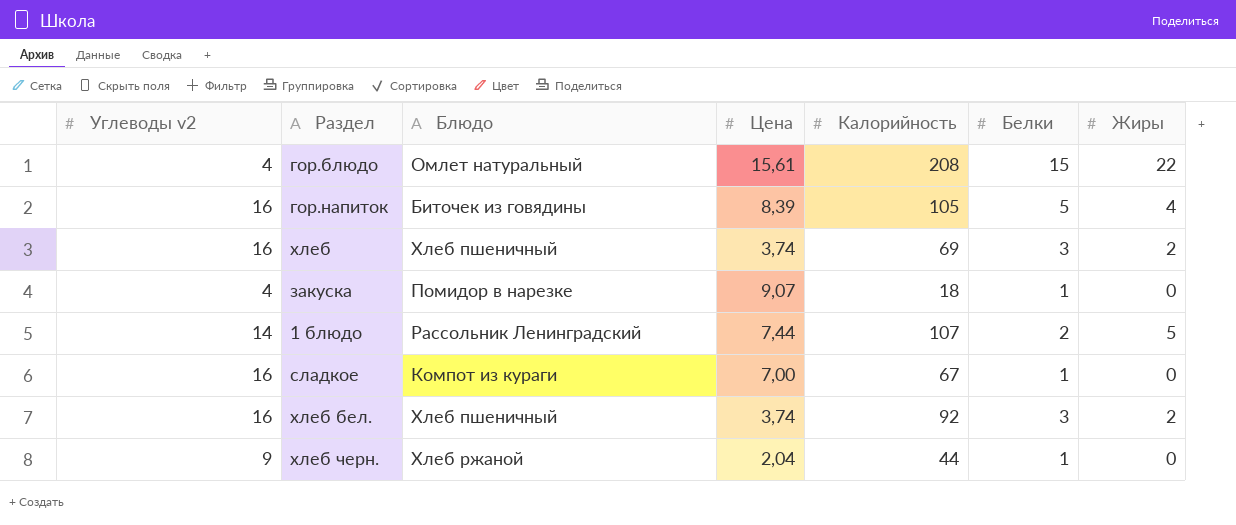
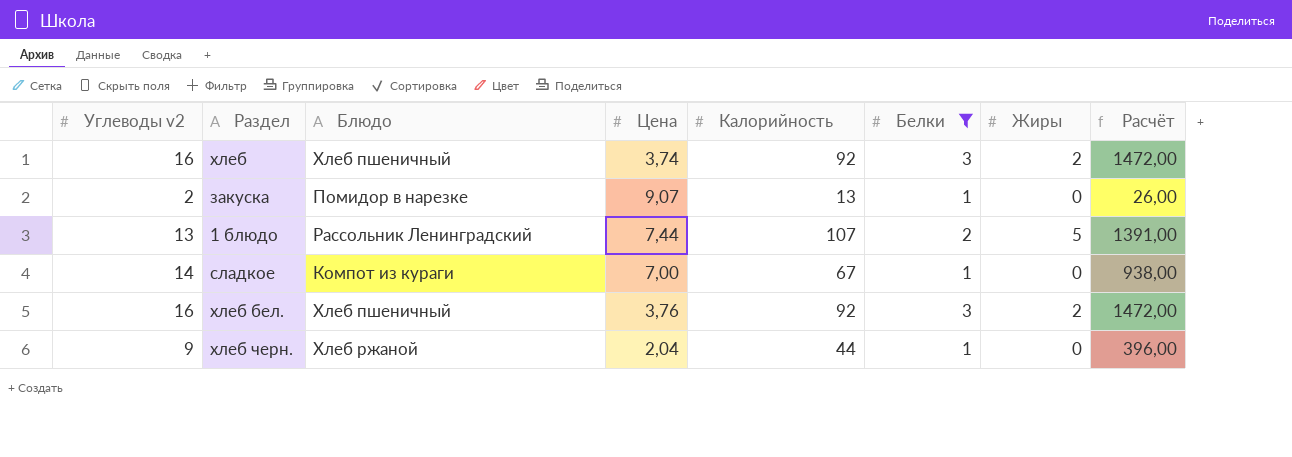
filter: none -> Белки <= 3
column Расчёт | formula: none -> [Углеводы v2] * [Калорийность]
хлеб | Калорийность: 69 -> 92
закуска | Углеводы v2: 4 -> 2
закуска | Калорийность: 18 -> 13
1 блюдо | Углеводы v2: 14 -> 13
сладкое | Углеводы v2: 16 -> 14
хлеб бел. | Цена: 3,74 -> 3,76

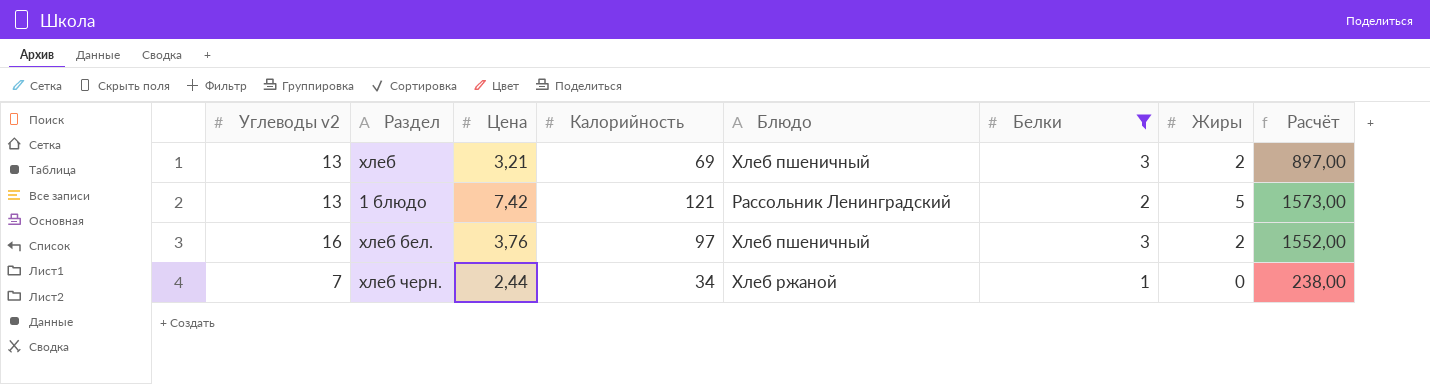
column Блюдо | position: 3 -> 5
row закуска: 2 | Помидор в нарезке | 9,07 | 13 | 1 | 0 | 26,00 -> none
row сладкое: 14 | Компот из кураги | 7,00 | 67 | 1 | 0 | 938,00 -> none
хлеб | Углеводы v2: 16 -> 13
хлеб | Цена: 3,74 -> 3,21
хлеб | Калорийность: 92 -> 69
хлеб | Расчёт: 1472,00 -> 897,00
1 блюдо | Цена: 7,44 -> 7,42
1 блюдо | Калорийность: 107 -> 121
1 блюдо | Расчёт: 1391,00 -> 1573,00
хлеб бел. | Калорийность: 92 -> 97
хлеб бел. | Расчёт: 1472,00 -> 1552,00
хлеб черн. | Углеводы v2: 9 -> 7
хлеб черн. | Цена: 2,04 -> 2,44
хлеб черн. | Калорийность: 44 -> 34
хлеб черн. | Расчёт: 396,00 -> 238,00

